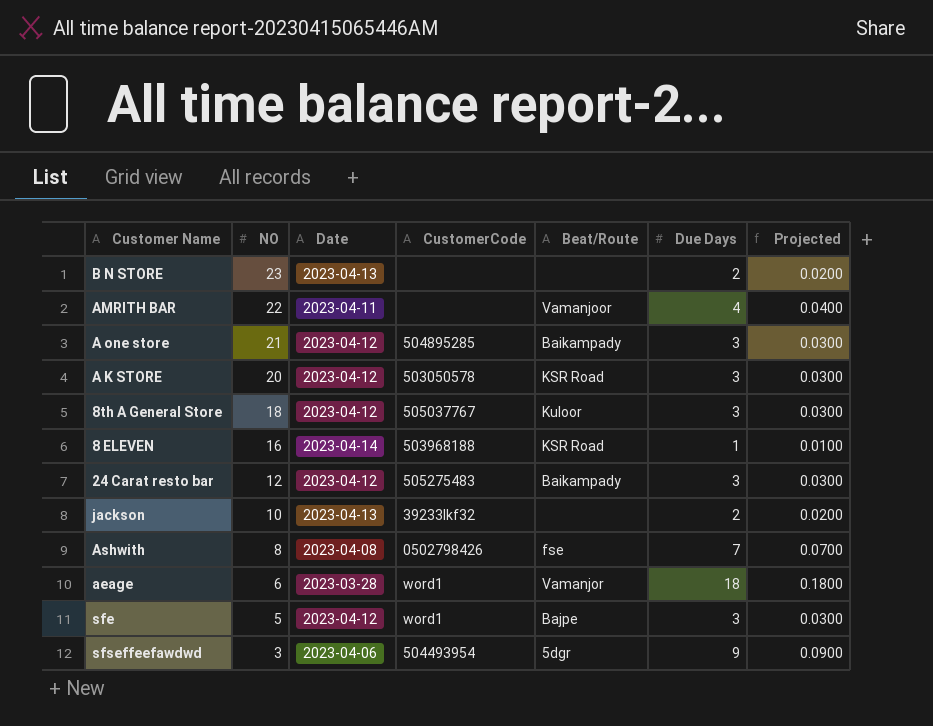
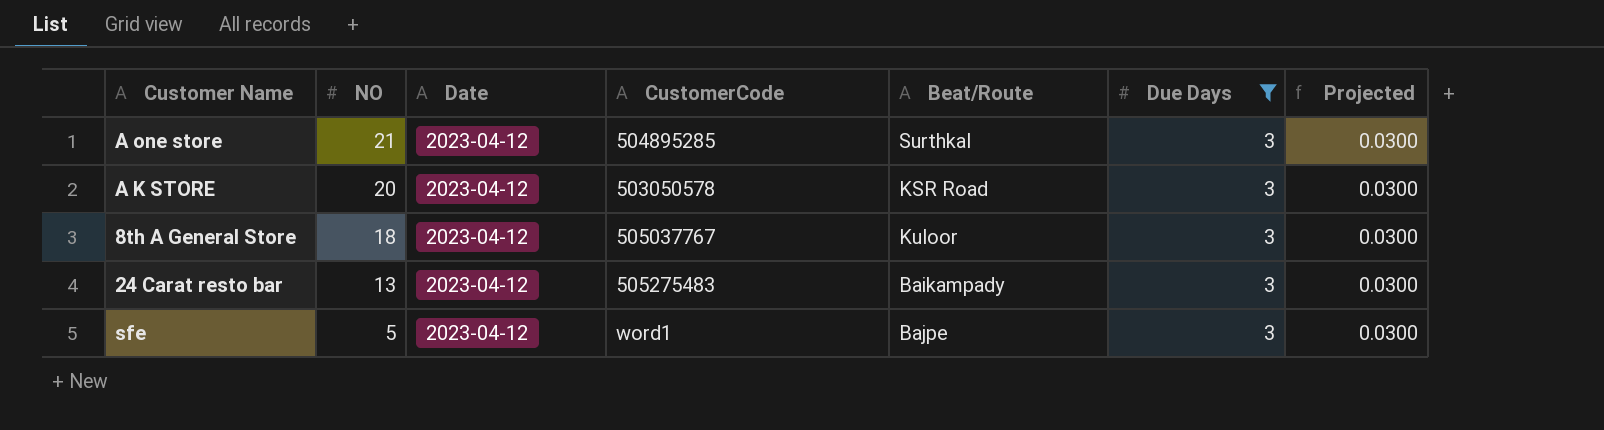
filter: none -> Due Days = 3
A one store | Beat/Route: Baikampady -> Surthkal
24 Carat resto bar | NO: 12 -> 13

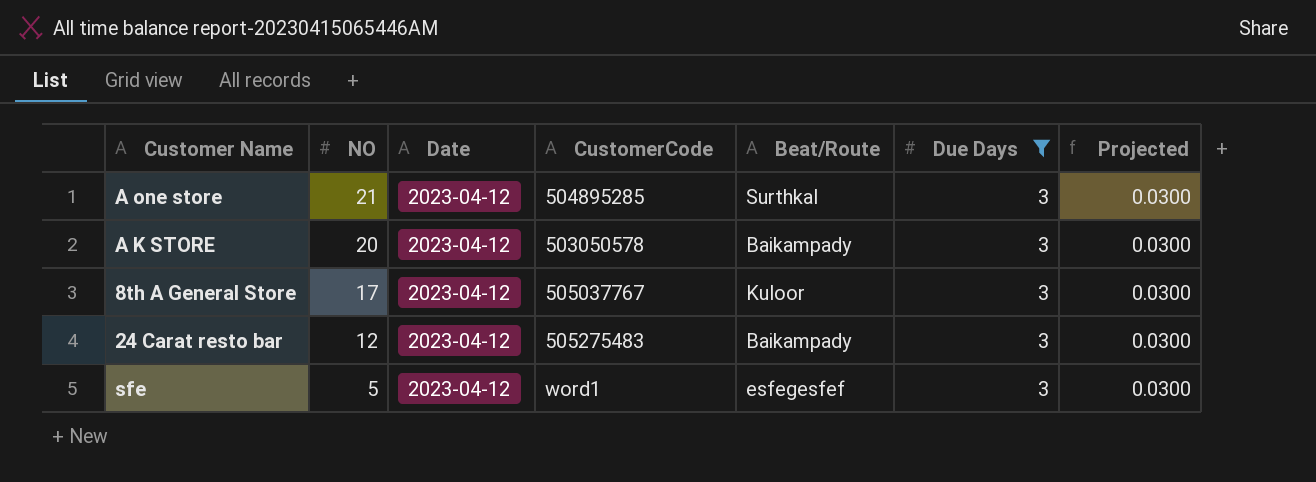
A K STORE | Beat/Route: KSR Road -> Baikampady
8th A General Store | NO: 18 -> 17
24 Carat resto bar | NO: 13 -> 12
sfe | Beat/Route: Bajpe -> esfegesfef

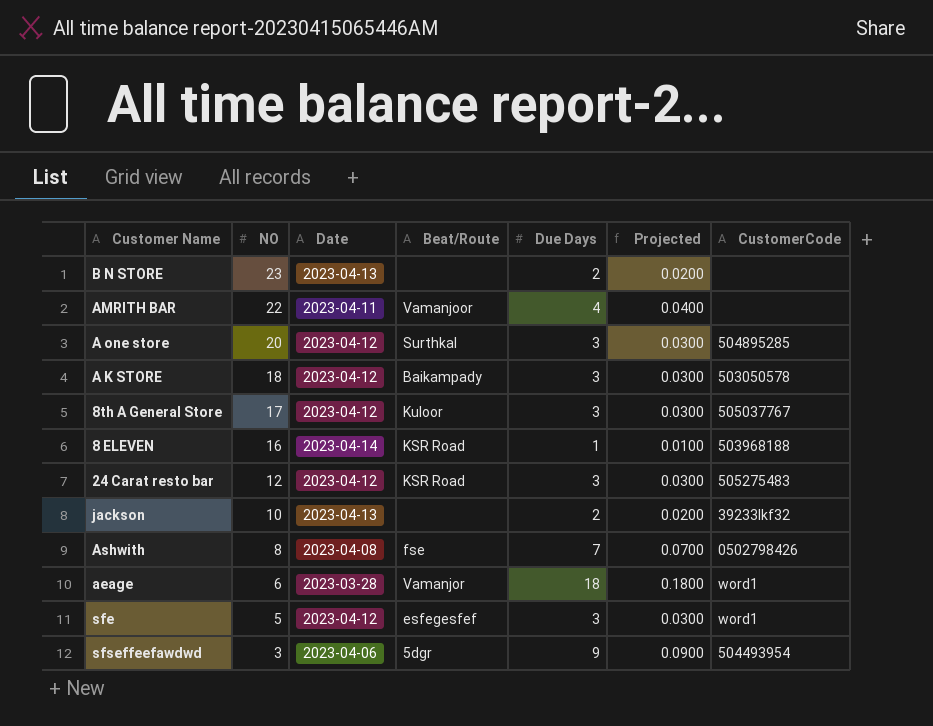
filter: Due Days = 3 -> none
column CustomerCode | position: 4 -> 7
A one store | NO: 21 -> 20
A K STORE | NO: 20 -> 18
24 Carat resto bar | Beat/Route: Baikampady -> KSR Road

